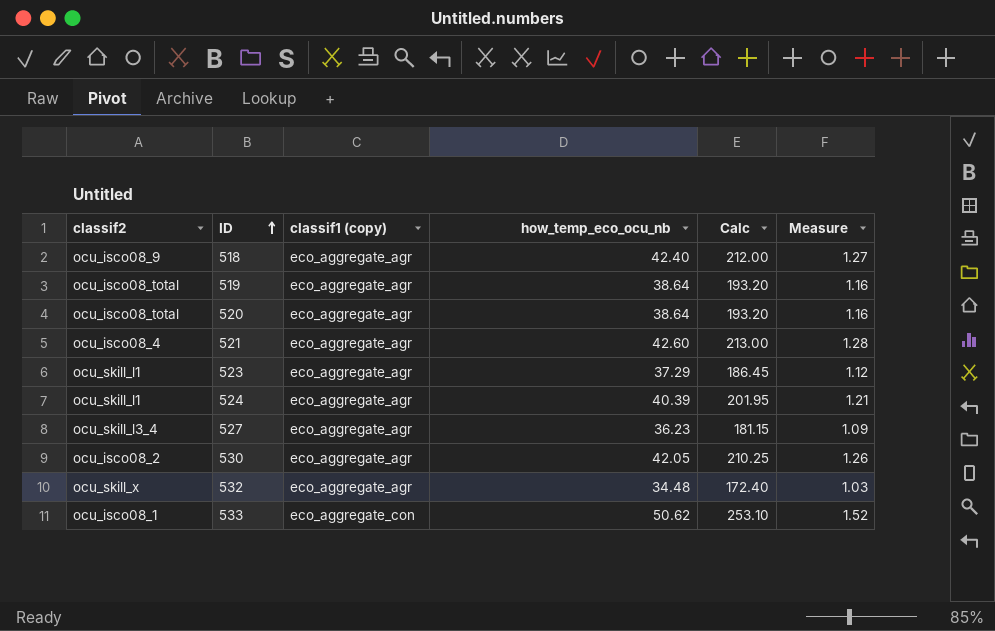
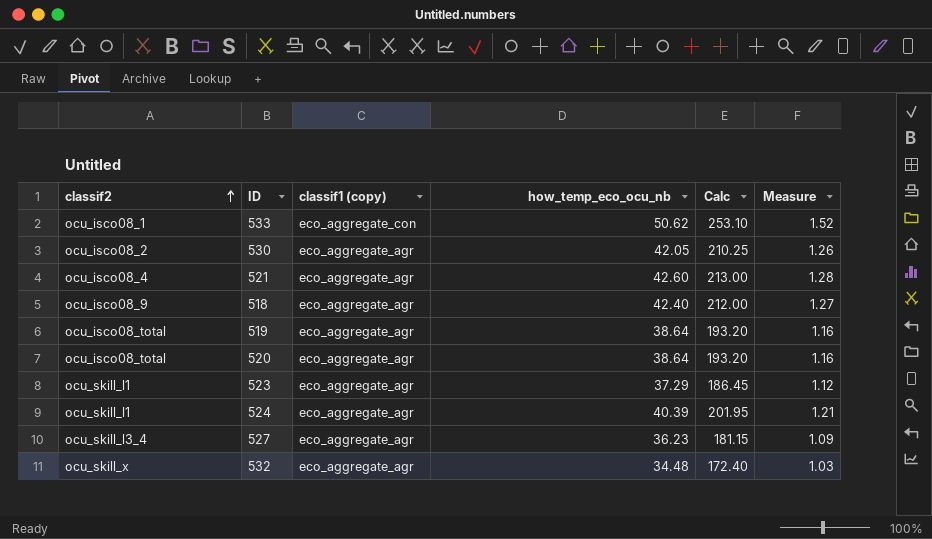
row order: ID ascending -> classif2 ascending

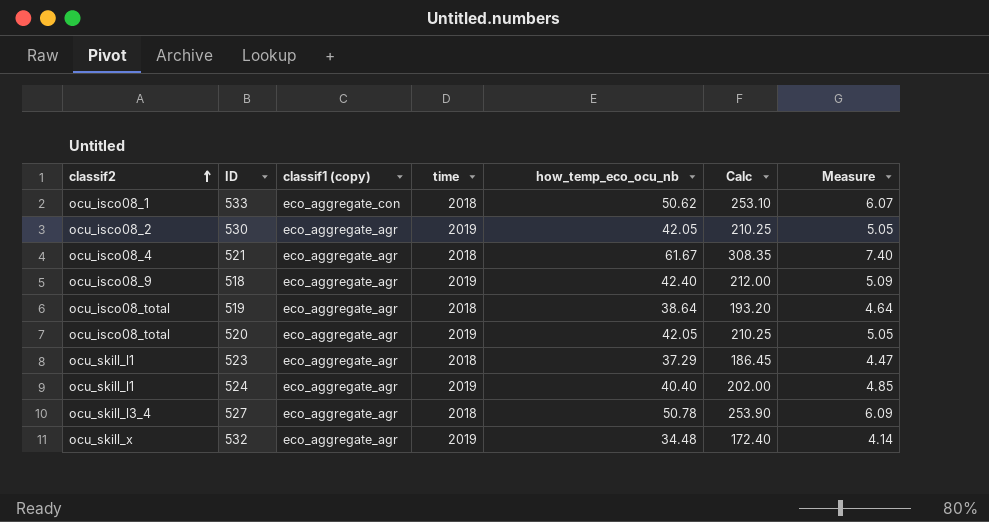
column time | position: none -> 4
column Measure | formula: [how_temp_eco_ocu_nb] * 0.03 -> [how_temp_eco_ocu_nb] * 0.12
521 | how_temp_eco_ocu_nb: 42.60 -> 61.67
521 | Calc: 213.00 -> 308.35
520 | how_temp_eco_ocu_nb: 38.64 -> 42.05
520 | Calc: 193.20 -> 210.25
524 | how_temp_eco_ocu_nb: 40.39 -> 40.40
524 | Calc: 201.95 -> 202.00
527 | how_temp_eco_ocu_nb: 36.23 -> 50.78
527 | Calc: 181.15 -> 253.90

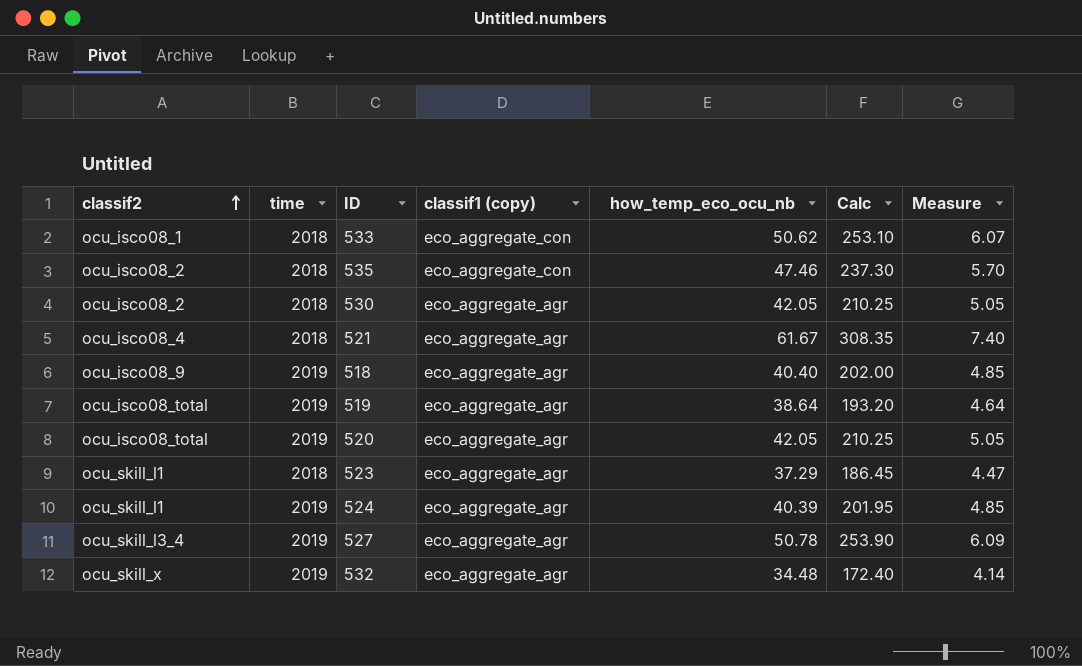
column time | position: 4 -> 2
row 535: none -> ocu_isco08_2 | 2018 | eco_aggregate_con | 47.46 | 237.30 | 5.70
530 | time: 2019 -> 2018
518 | how_temp_eco_ocu_nb: 42.40 -> 40.40
518 | Calc: 212.00 -> 202.00
518 | Measure: 5.09 -> 4.85
519 | time: 2018 -> 2019
524 | how_temp_eco_ocu_nb: 40.40 -> 40.39
524 | Calc: 202.00 -> 201.95
527 | time: 2018 -> 2019

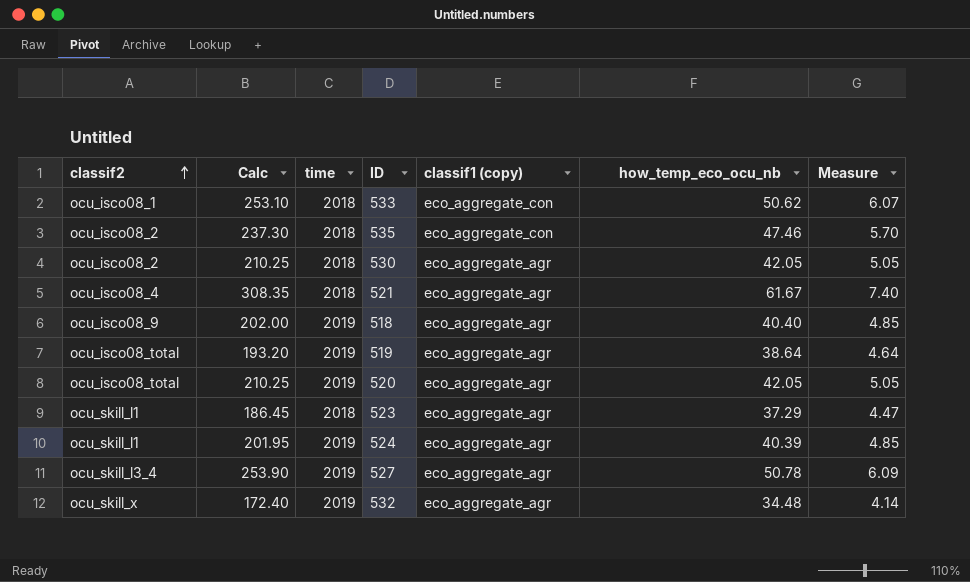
column Calc | position: 6 -> 2

